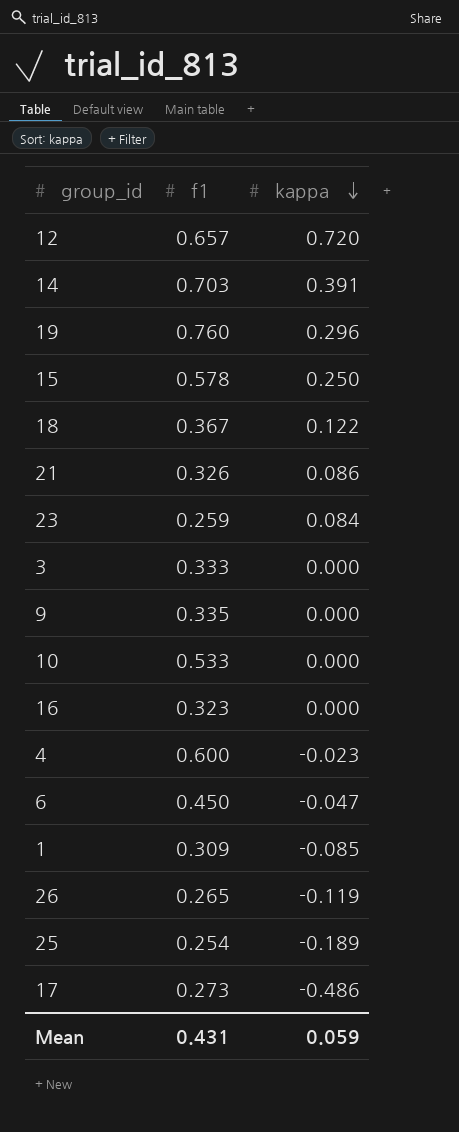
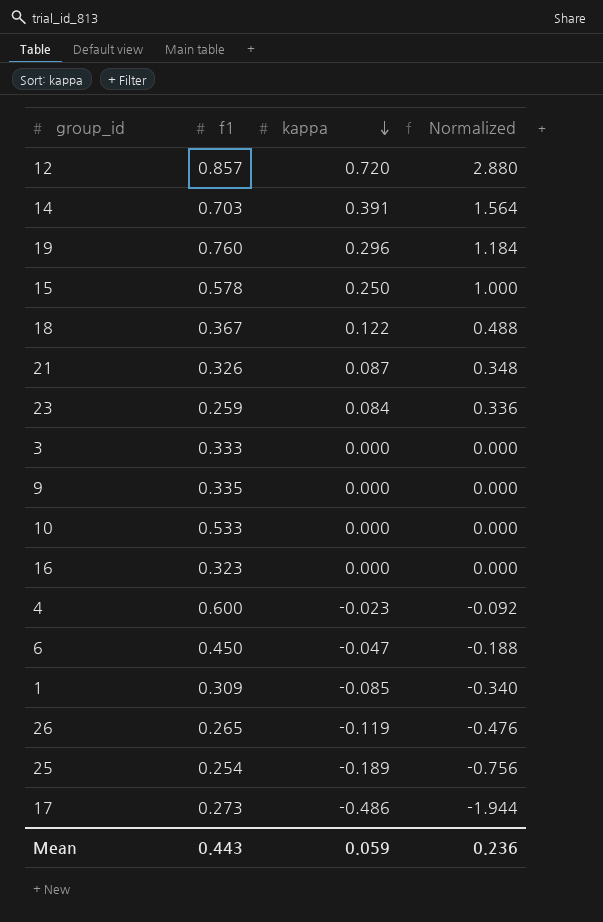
column Normalized | formula: none -> [kappa] * 4
12 | f1: 0.657 -> 0.857
21 | kappa: 0.086 -> 0.087
Mean | f1: 0.431 -> 0.443

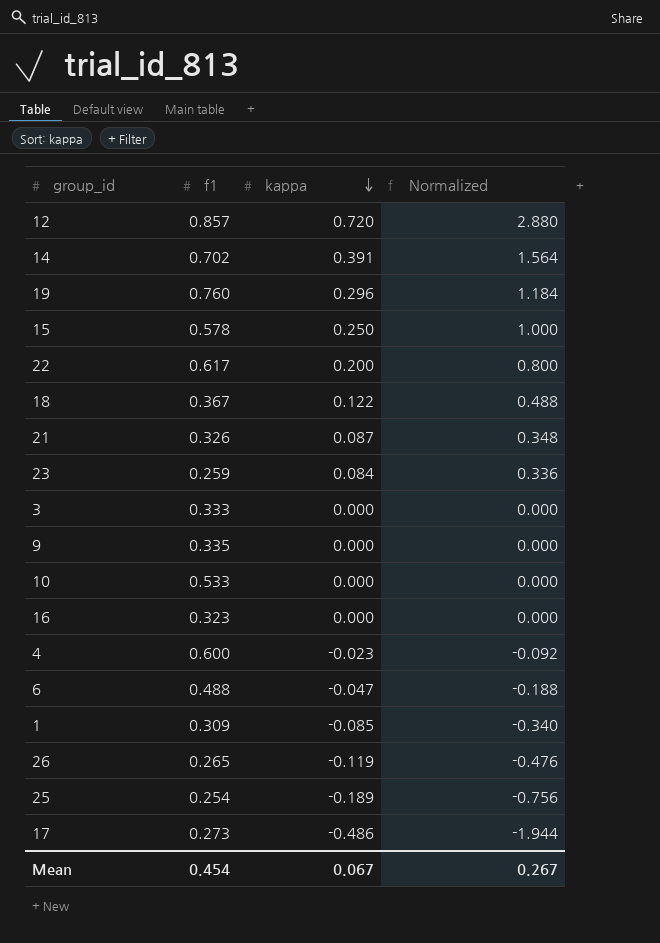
14 | f1: 0.703 -> 0.702
row 22: none -> 0.617 | 0.200 | 0.800
6 | f1: 0.450 -> 0.488
Mean | f1: 0.443 -> 0.454
Mean | kappa: 0.059 -> 0.067
Mean | Normalized: 0.236 -> 0.267

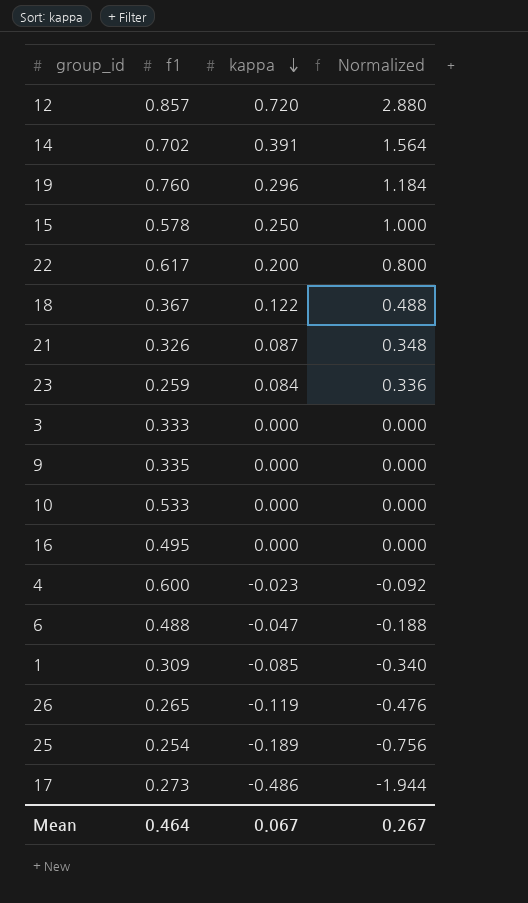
16 | f1: 0.323 -> 0.495
Mean | f1: 0.454 -> 0.464

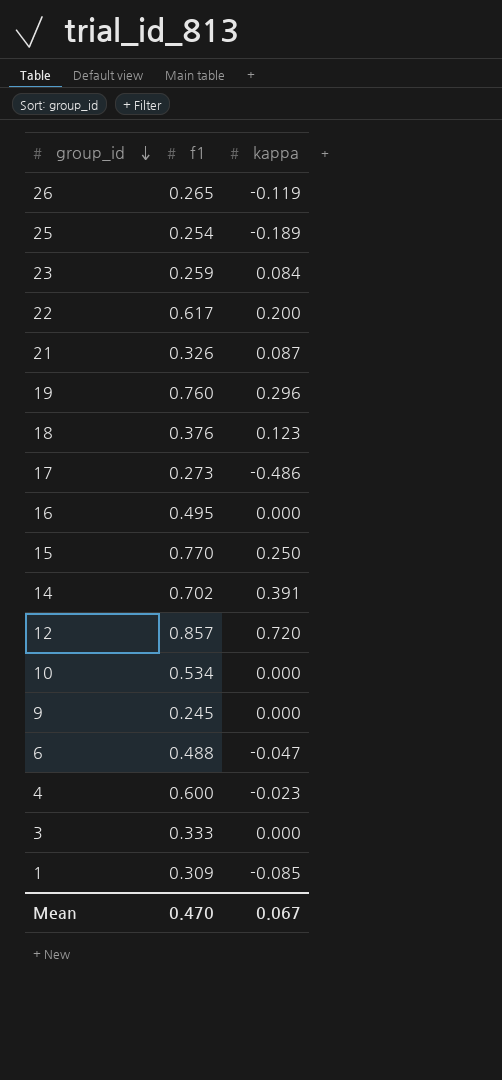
row order: kappa descending -> group_id descending
column Normalized | formula: [kappa] * 4 -> none
18 | f1: 0.367 -> 0.376
18 | kappa: 0.122 -> 0.123
15 | f1: 0.578 -> 0.770
10 | f1: 0.533 -> 0.534
9 | f1: 0.335 -> 0.245
Mean | f1: 0.464 -> 0.470

